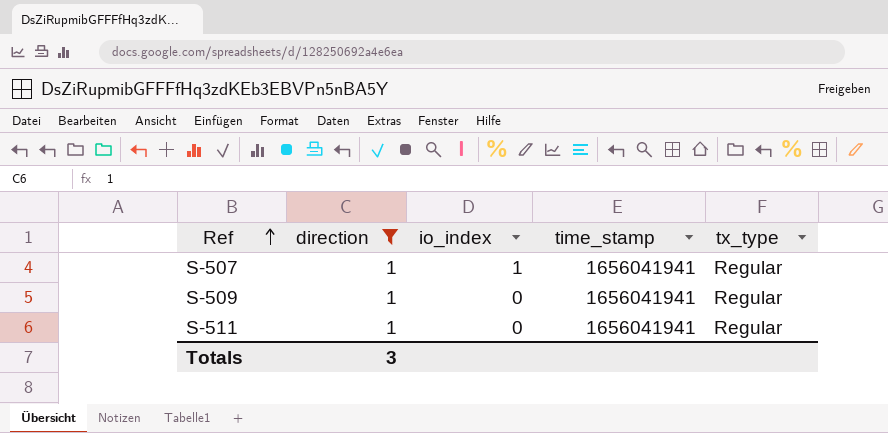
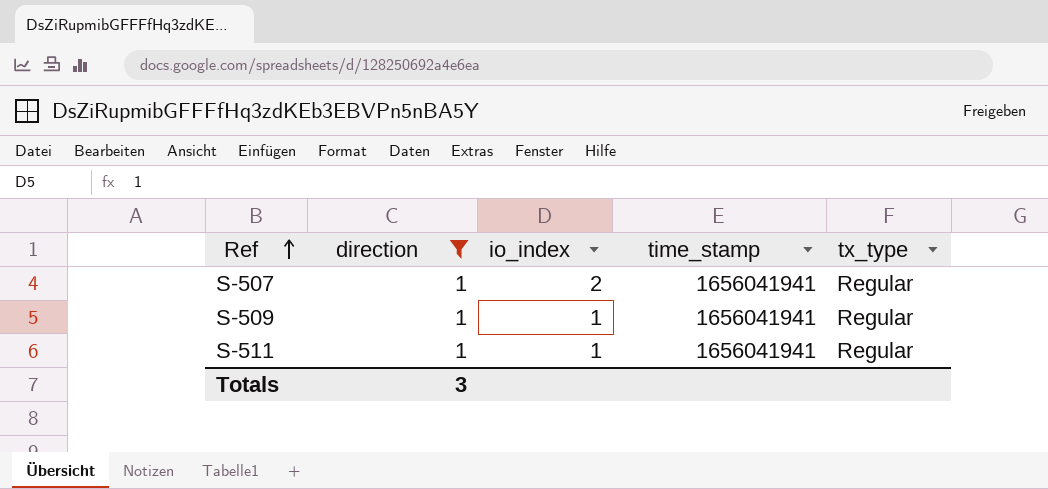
S-507 | io_index: 1 -> 2
S-509 | io_index: 0 -> 1
S-511 | io_index: 0 -> 1

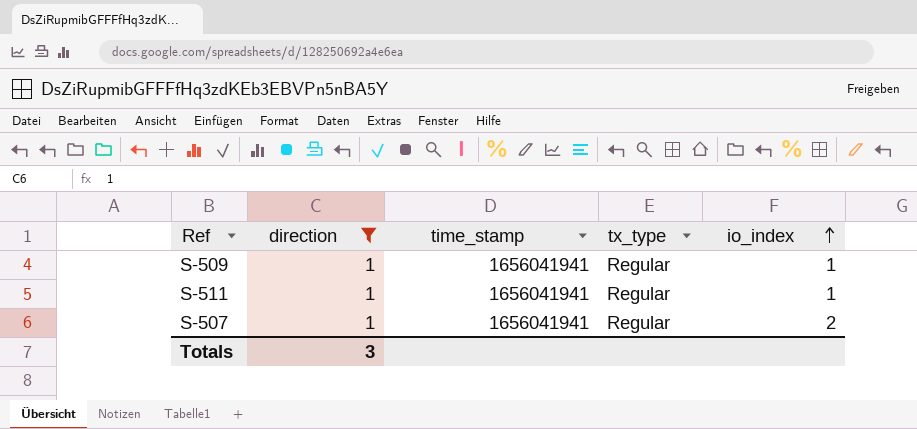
row order: Ref ascending -> io_index ascending
column io_index | position: 3 -> 5

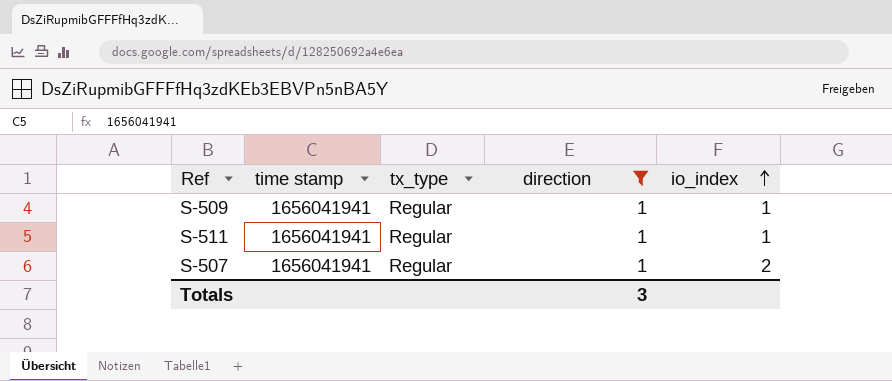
column name: time_stamp -> time stamp
column direction | position: 2 -> 4

